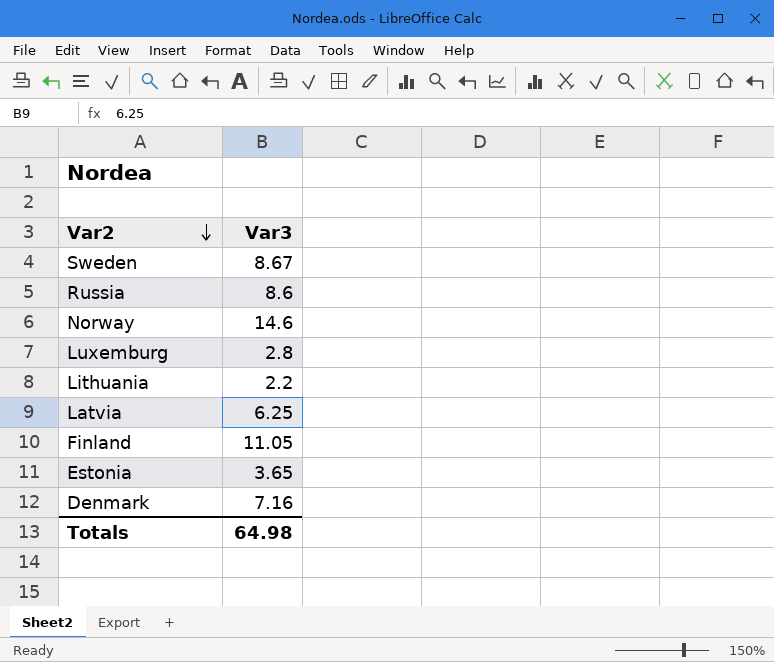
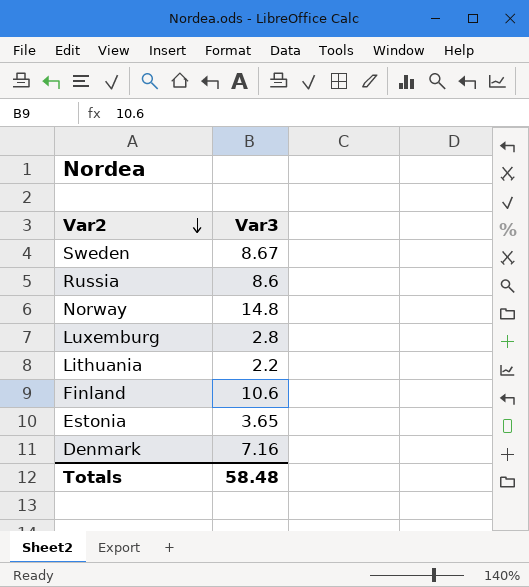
row Latvia: 6.25 -> none
Norway | Var3: 14.6 -> 14.8
Finland | Var3: 11.05 -> 10.6
Totals | Var3: 64.98 -> 58.48

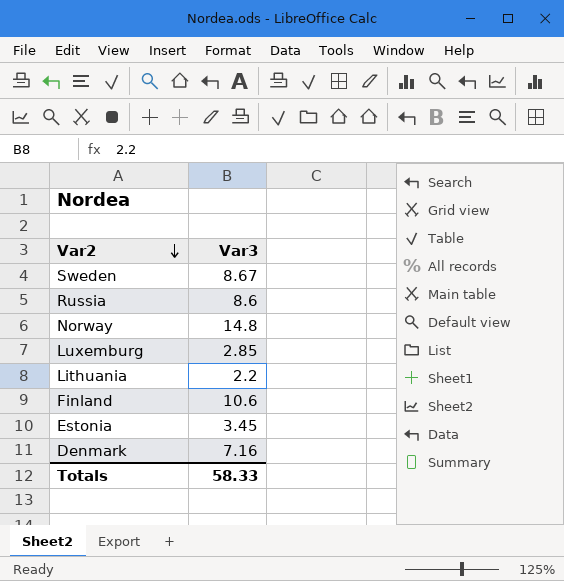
Luxemburg | Var3: 2.8 -> 2.85
Estonia | Var3: 3.65 -> 3.45
Totals | Var3: 58.48 -> 58.33

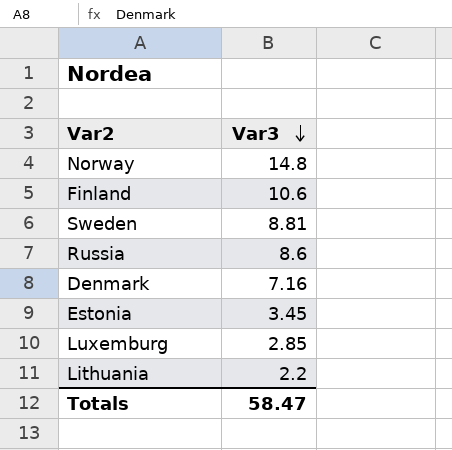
row order: Var2 descending -> Var3 descending
Sweden | Var3: 8.67 -> 8.81
Totals | Var3: 58.33 -> 58.47

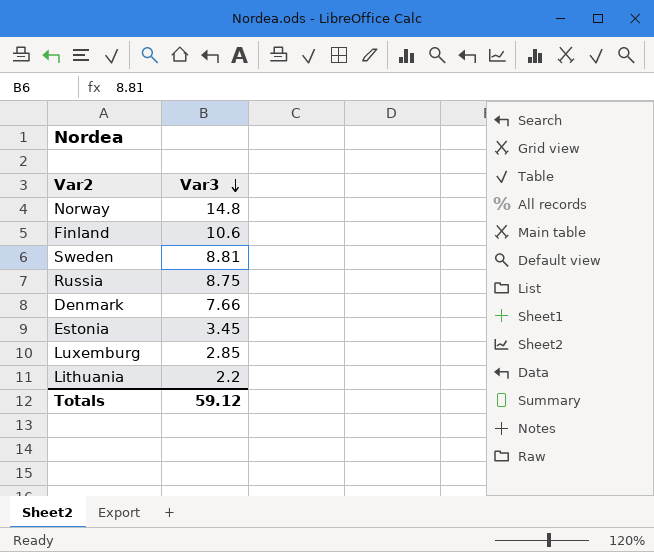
Russia | Var3: 8.6 -> 8.75
Denmark | Var3: 7.16 -> 7.66
Totals | Var3: 58.47 -> 59.12

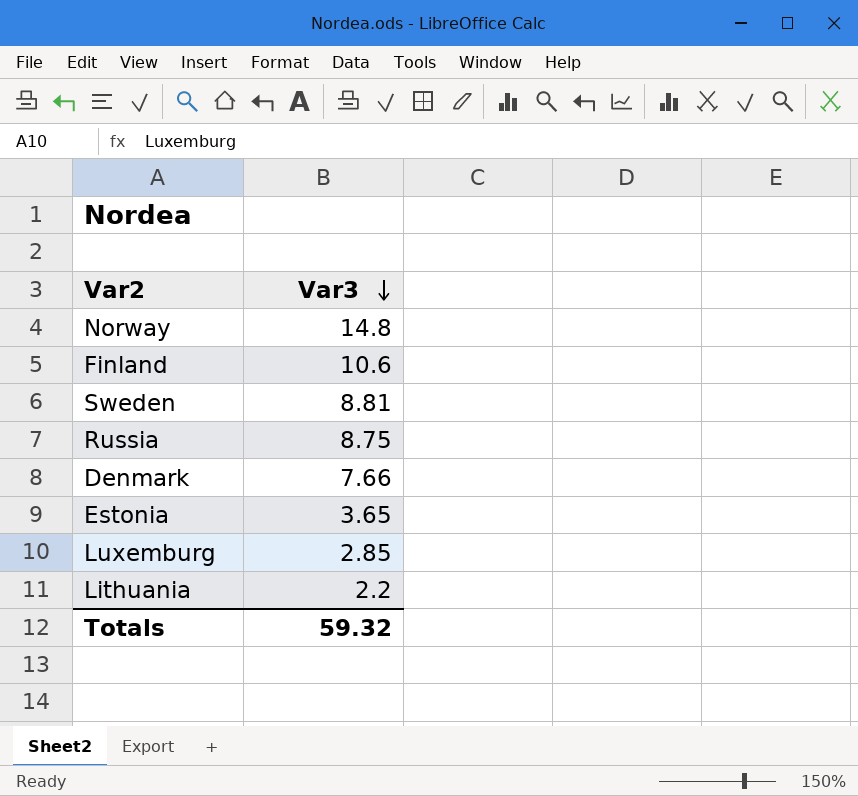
Estonia | Var3: 3.45 -> 3.65
Totals | Var3: 59.12 -> 59.32

